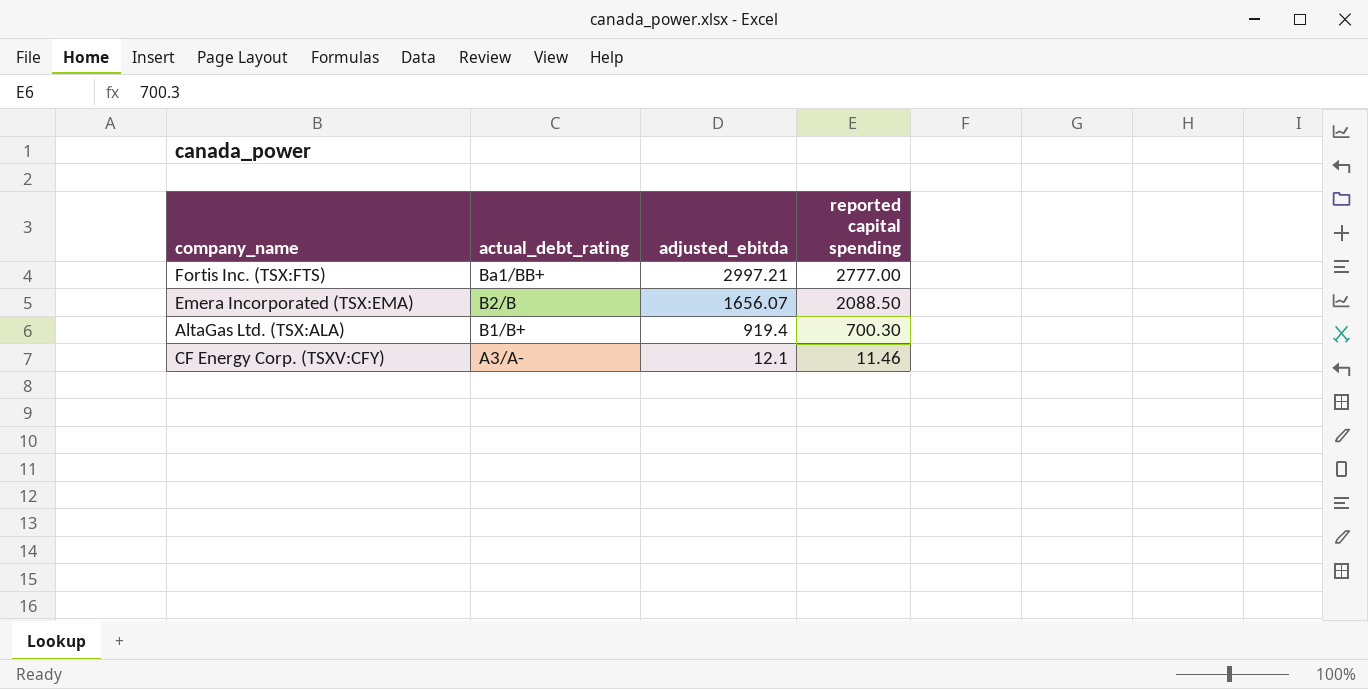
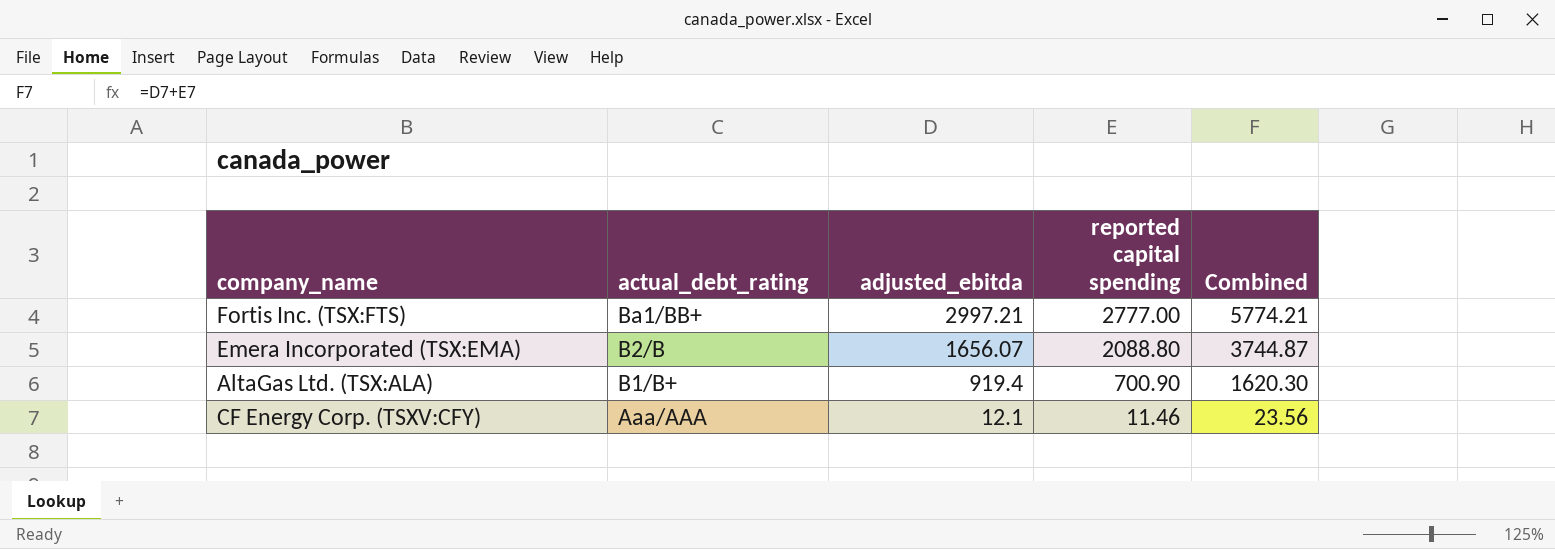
column Combined | formula: none -> [adjusted_ebitda] + [reported capital spending]
Emera Incorporated (TSX:EMA) | reported capital spending: 2088.50 -> 2088.80
AltaGas Ltd. (TSX:ALA) | reported capital spending: 700.30 -> 700.90
CF Energy Corp. (TSXV:CFY) | actual_debt_rating: A3/A- -> Aaa/AAA

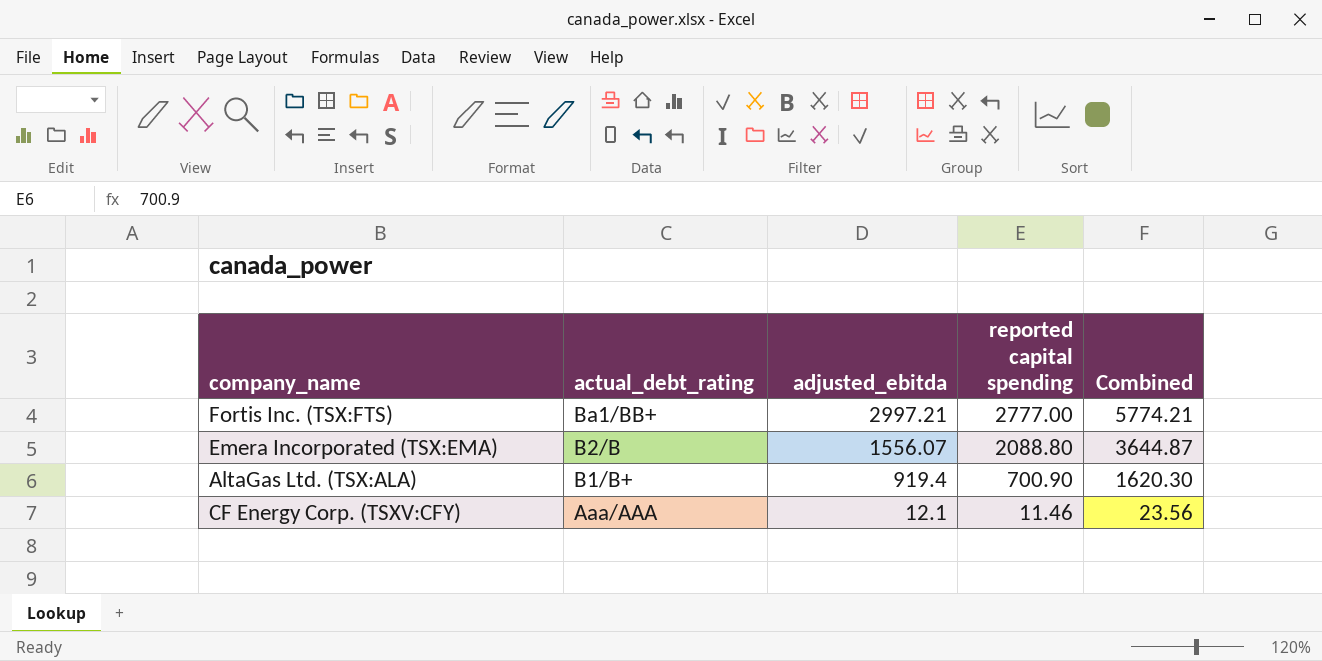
Emera Incorporated (TSX:EMA) | adjusted_ebitda: 1656.07 -> 1556.07
Emera Incorporated (TSX:EMA) | Combined: 3744.87 -> 3644.87

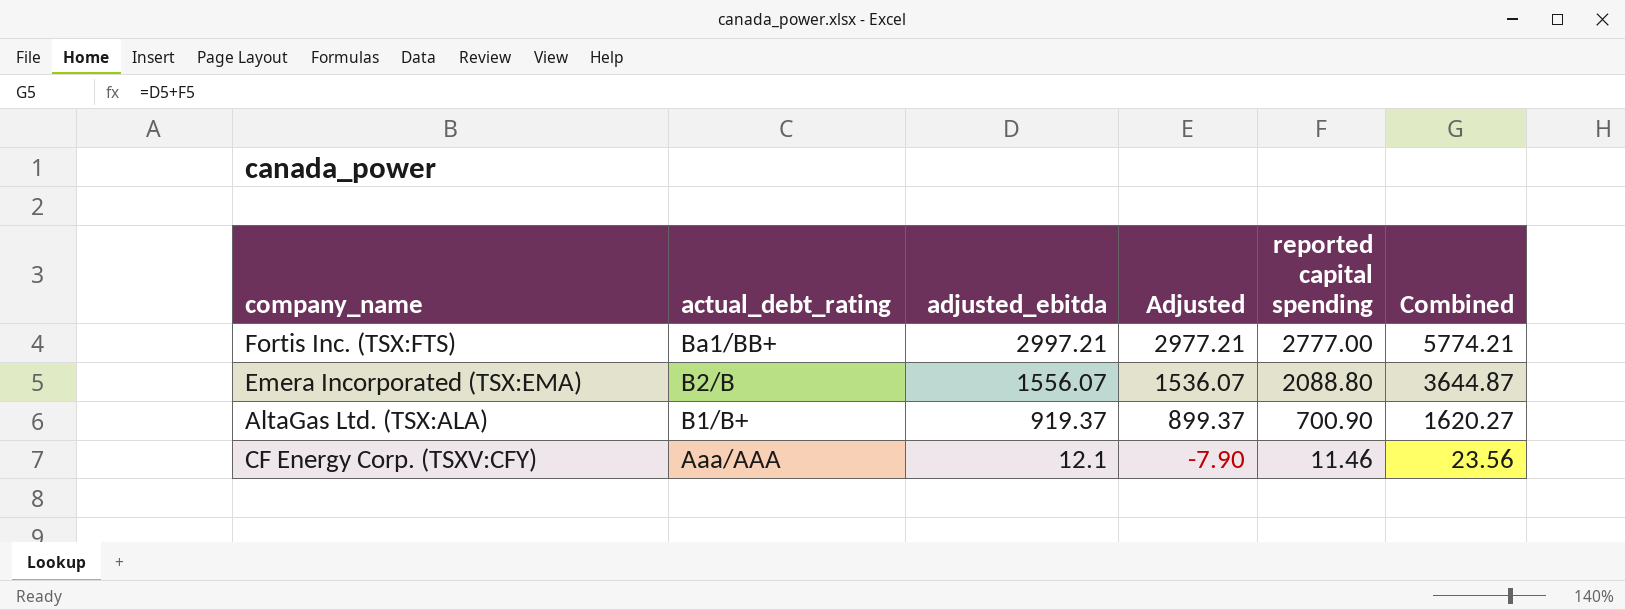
column Adjusted | formula: none -> [adjusted_ebitda] - 20
AltaGas Ltd. (TSX:ALA) | adjusted_ebitda: 919.4 -> 919.37
AltaGas Ltd. (TSX:ALA) | Combined: 1620.30 -> 1620.27

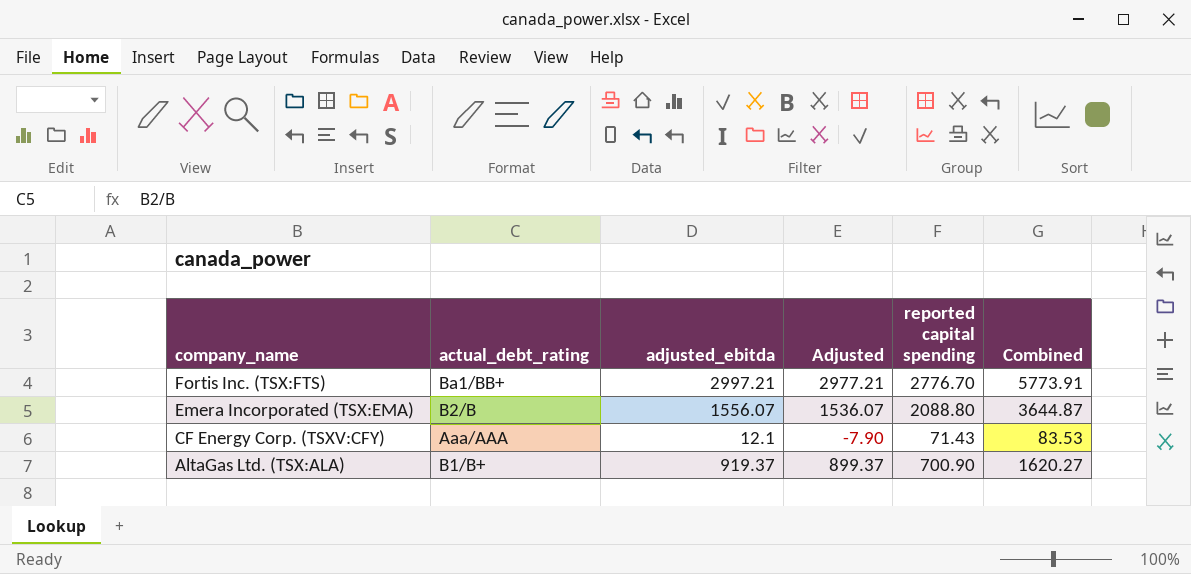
row order: actual_debt_rating descending -> company_name descending
Fortis Inc. (TSX:FTS) | reported capital spending: 2777.00 -> 2776.70
Fortis Inc. (TSX:FTS) | Combined: 5774.21 -> 5773.91
CF Energy Corp. (TSXV:CFY) | reported capital spending: 11.46 -> 71.43
CF Energy Corp. (TSXV:CFY) | Combined: 23.56 -> 83.53

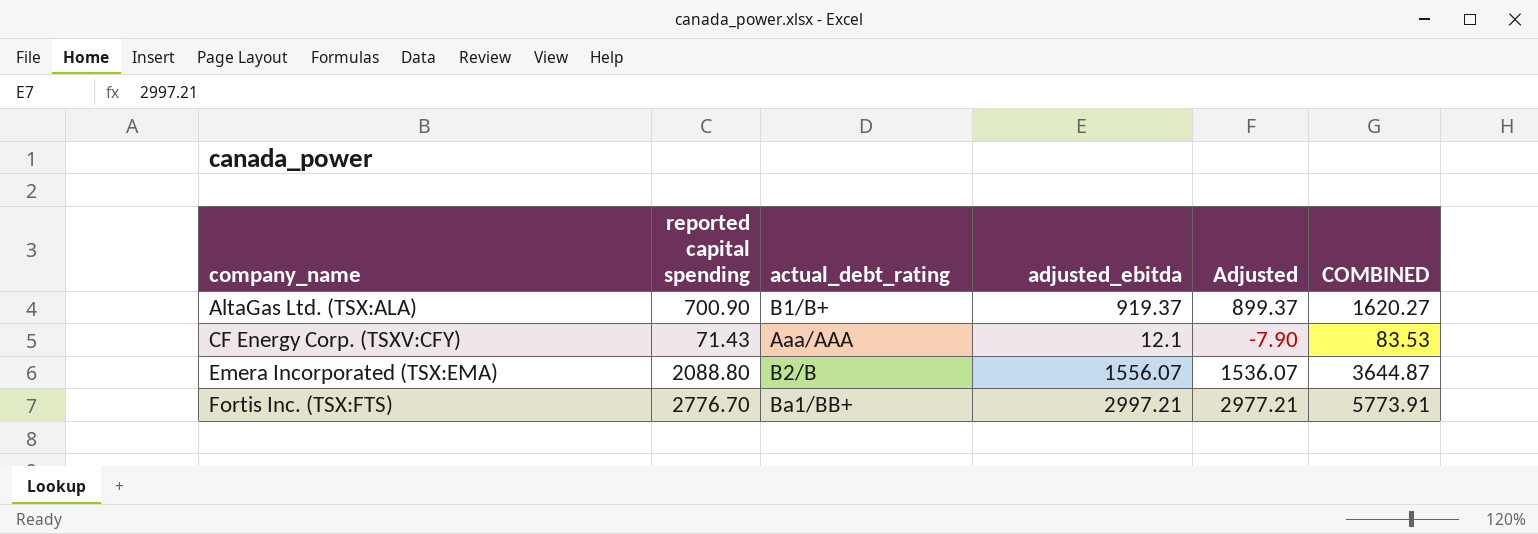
row order: company_name descending -> company_name ascending
column reported capital spending | position: 5 -> 2
column name: Combined -> COMBINED

